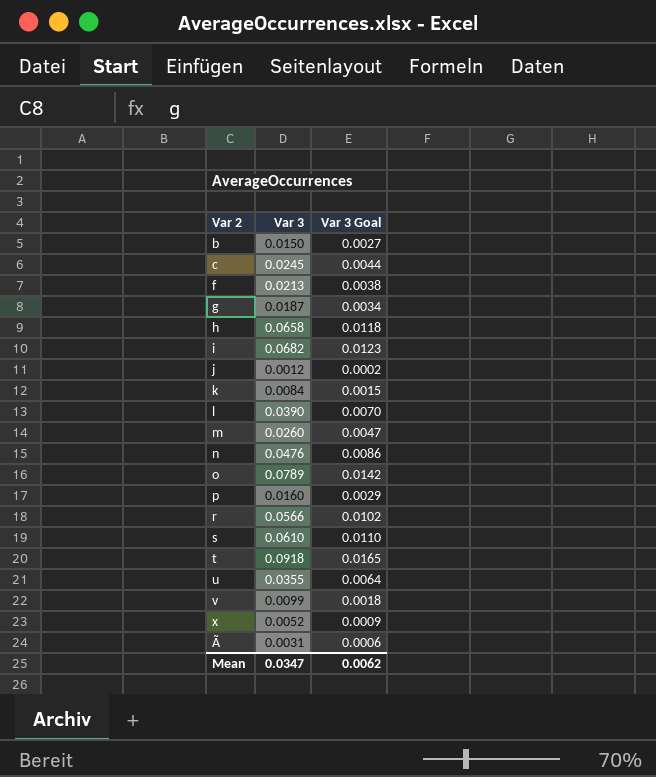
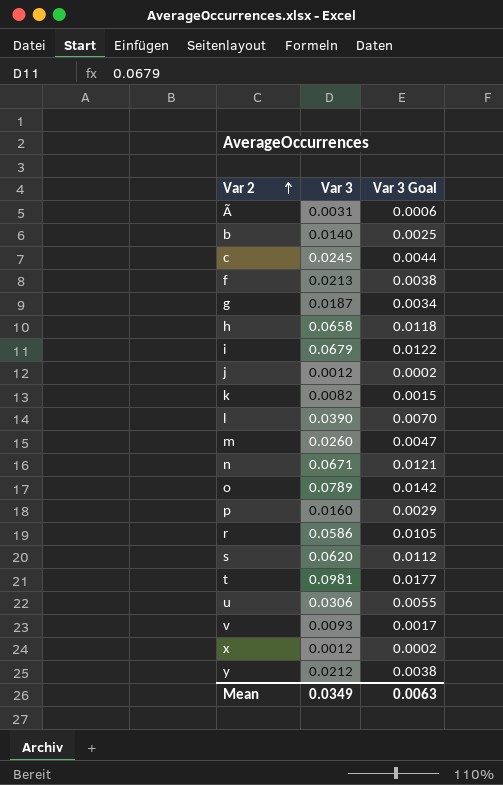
row order: none -> Var 2 ascending
b | Var 3: 0.0150 -> 0.0140
b | Var 3 Goal: 0.0027 -> 0.0025
i | Var 3: 0.0682 -> 0.0679
i | Var 3 Goal: 0.0123 -> 0.0122
k | Var 3: 0.0084 -> 0.0082
n | Var 3: 0.0476 -> 0.0671
n | Var 3 Goal: 0.0086 -> 0.0121
r | Var 3: 0.0566 -> 0.0586
r | Var 3 Goal: 0.0102 -> 0.0105
s | Var 3: 0.0610 -> 0.0620
s | Var 3 Goal: 0.0110 -> 0.0112
t | Var 3: 0.0918 -> 0.0981
t | Var 3 Goal: 0.0165 -> 0.0177
u | Var 3: 0.0355 -> 0.0306
u | Var 3 Goal: 0.0064 -> 0.0055
v | Var 3: 0.0099 -> 0.0093
v | Var 3 Goal: 0.0018 -> 0.0017
x | Var 3: 0.0052 -> 0.0012
x | Var 3 Goal: 0.0009 -> 0.0002
row y: none -> 0.0212 | 0.0038
Mean | Var 3: 0.0347 -> 0.0349
Mean | Var 3 Goal: 0.0062 -> 0.0063

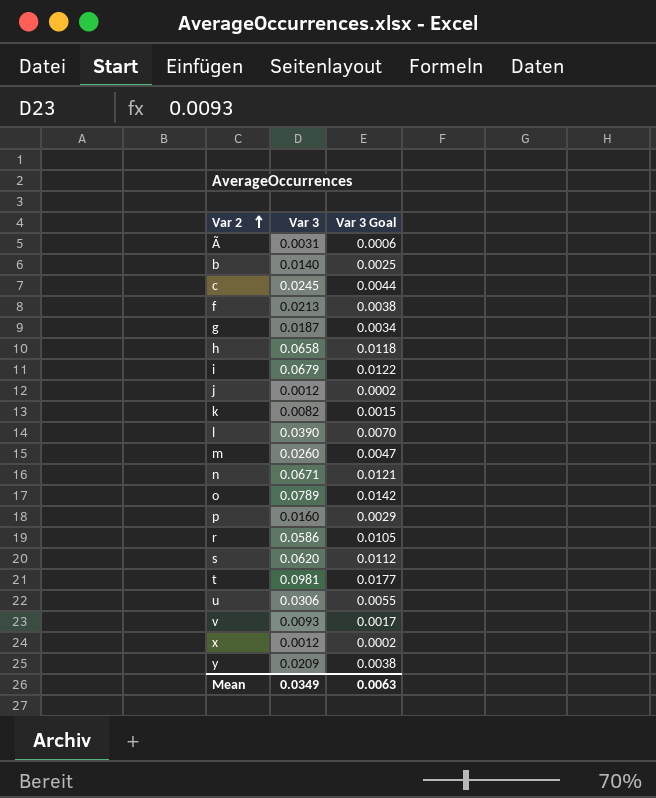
y | Var 3: 0.0212 -> 0.0209

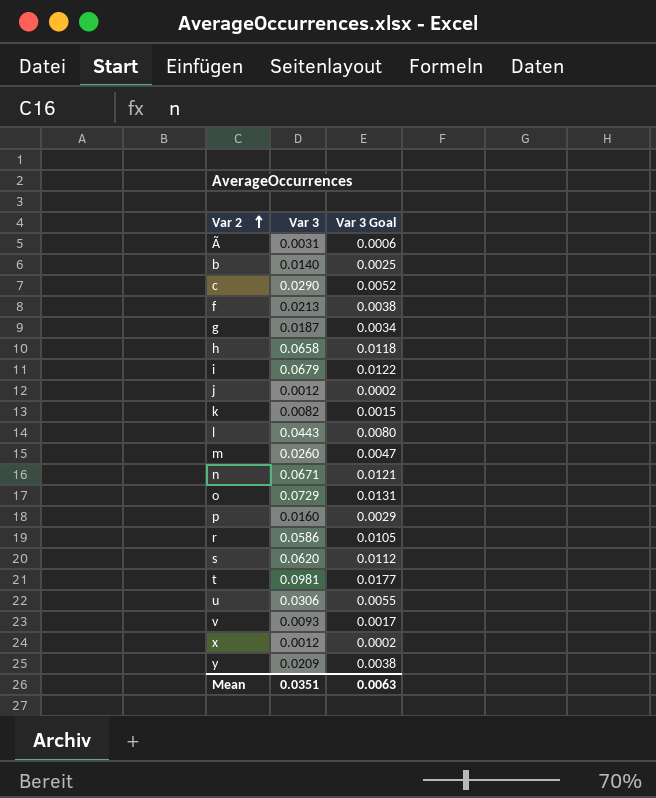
c | Var 3: 0.0245 -> 0.0290
c | Var 3 Goal: 0.0044 -> 0.0052
l | Var 3: 0.0390 -> 0.0443
l | Var 3 Goal: 0.0070 -> 0.0080
o | Var 3: 0.0789 -> 0.0729
o | Var 3 Goal: 0.0142 -> 0.0131
Mean | Var 3: 0.0349 -> 0.0351

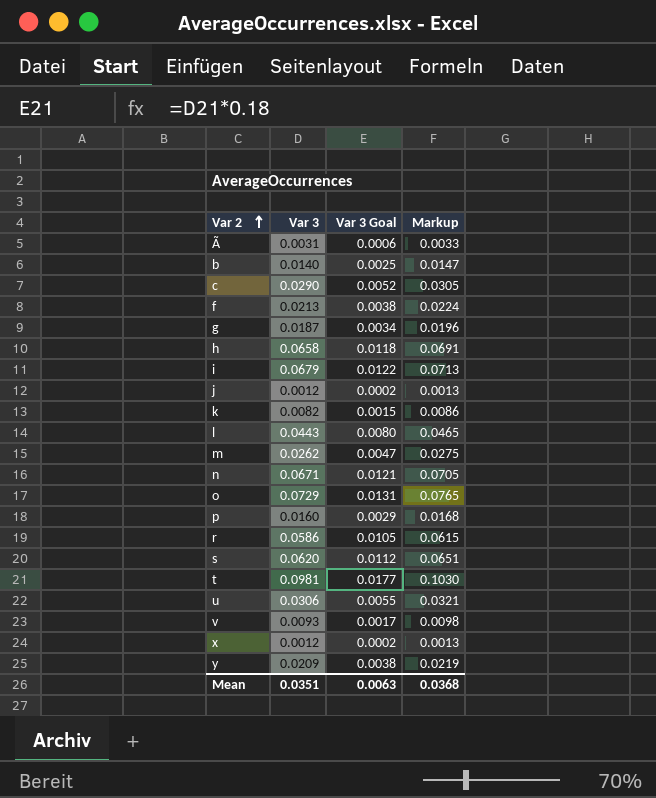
column Markup | formula: none -> [Var 3] * 1.05
m | Var 3: 0.0260 -> 0.0262

